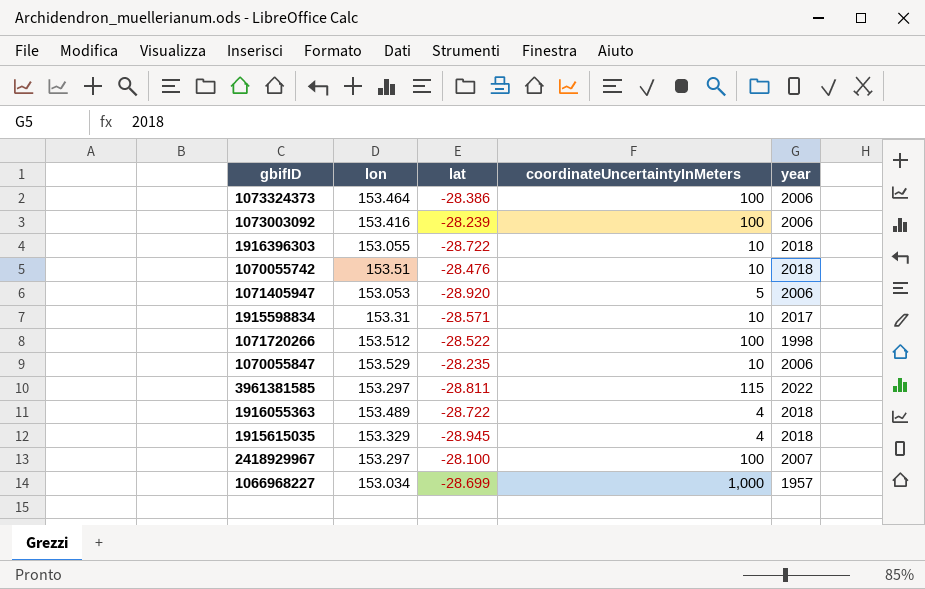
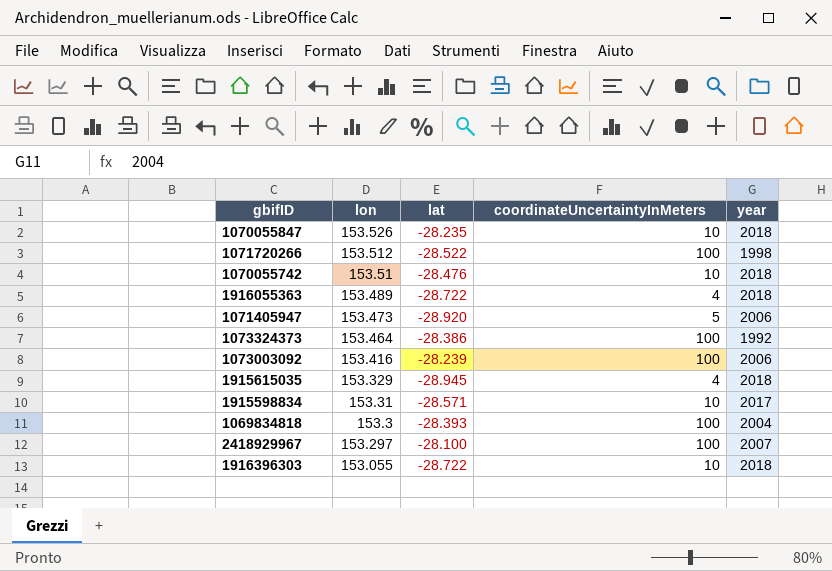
row order: none -> lon descending
row 3961381585: 153.297 | -28.811 | 115 | 2022 -> none
row 1066968227: 153.034 | -28.699 | 1,000 | 1957 -> none
1070055847 | lon: 153.529 -> 153.526
1070055847 | year: 2006 -> 2018
1071405947 | lon: 153.053 -> 153.473
1073324373 | year: 2006 -> 1992
row 1069834818: none -> 153.3 | -28.393 | 100 | 2004

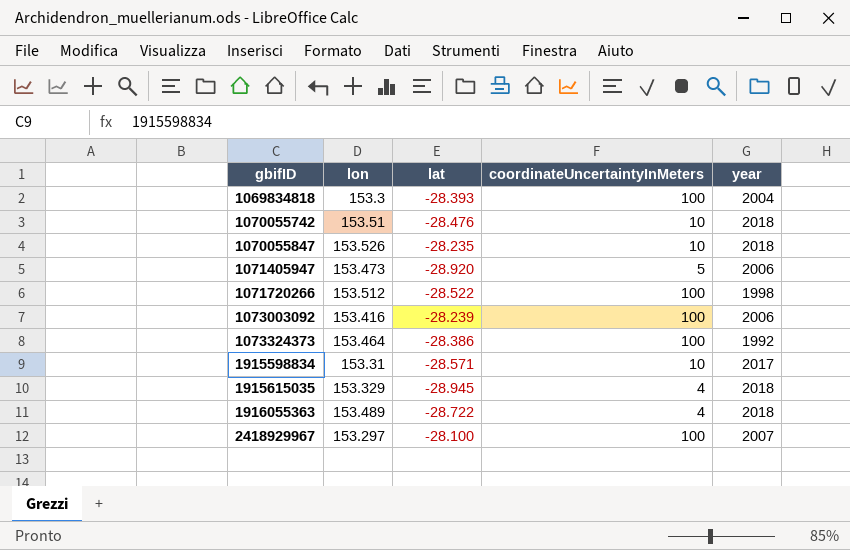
row order: lon descending -> gbifID ascending
row 1916396303: 153.055 | -28.722 | 10 | 2018 -> none

